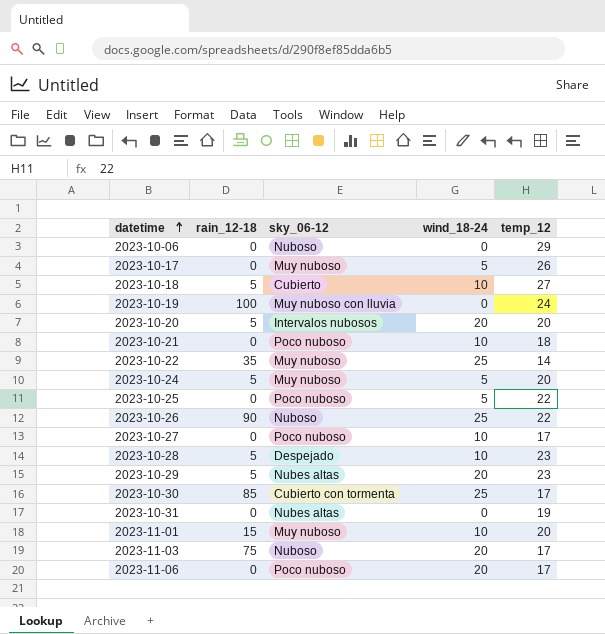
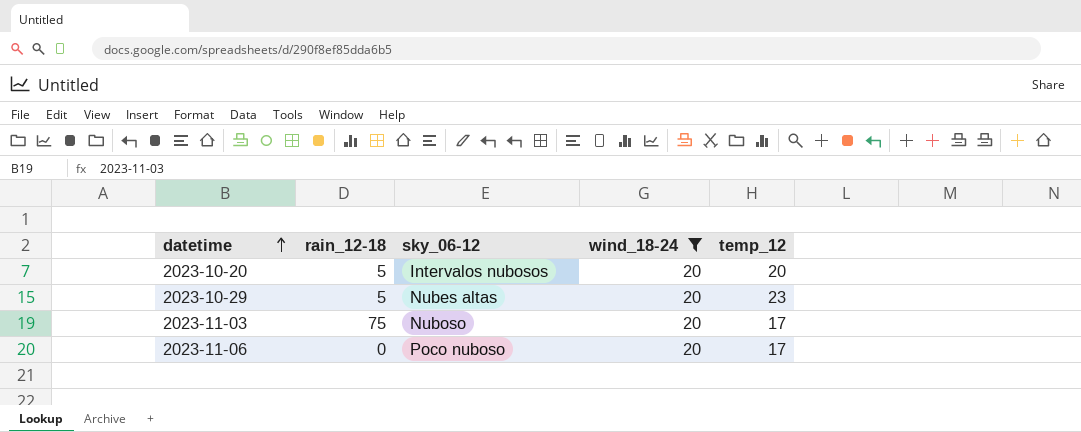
filter: none -> wind_18-24 = 20

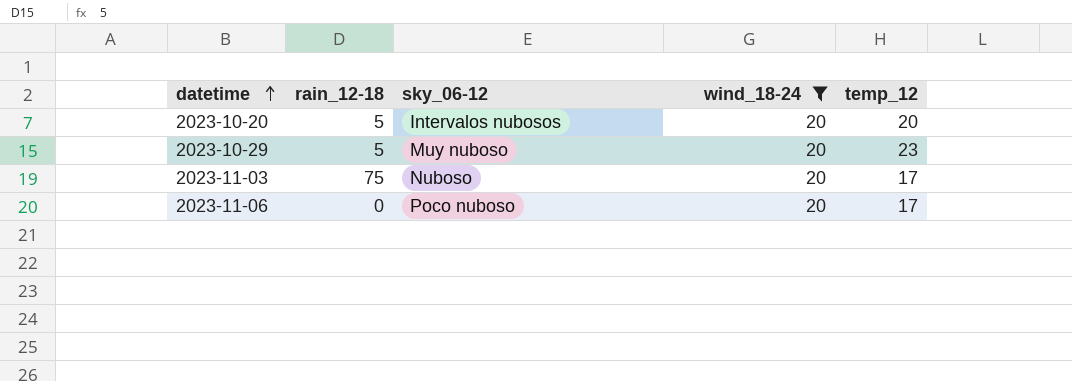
2023-10-29 | sky_06-12: Nubes altas -> Muy nuboso

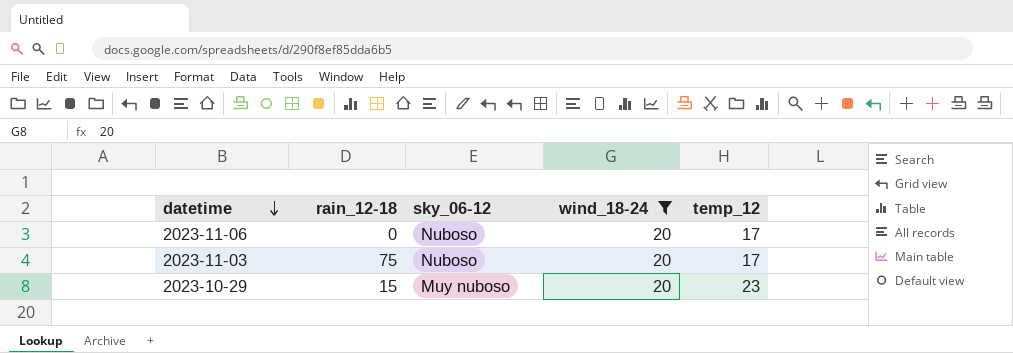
row order: datetime ascending -> datetime descending
row 2023-10-20: 5 | Intervalos nubosos | 20 | 20 -> none
2023-11-06 | sky_06-12: Poco nuboso -> Nuboso
2023-10-29 | rain_12-18: 5 -> 15

